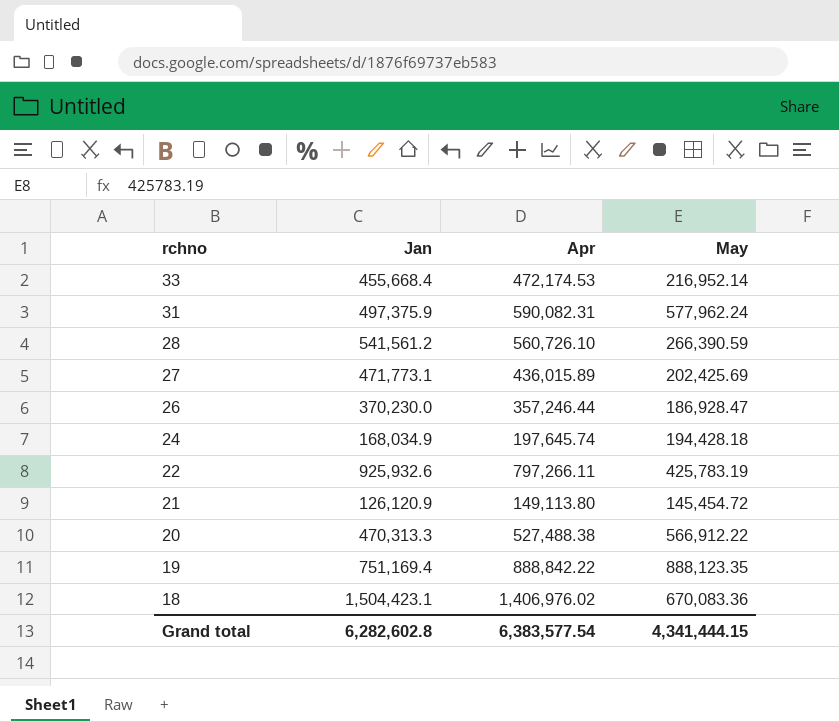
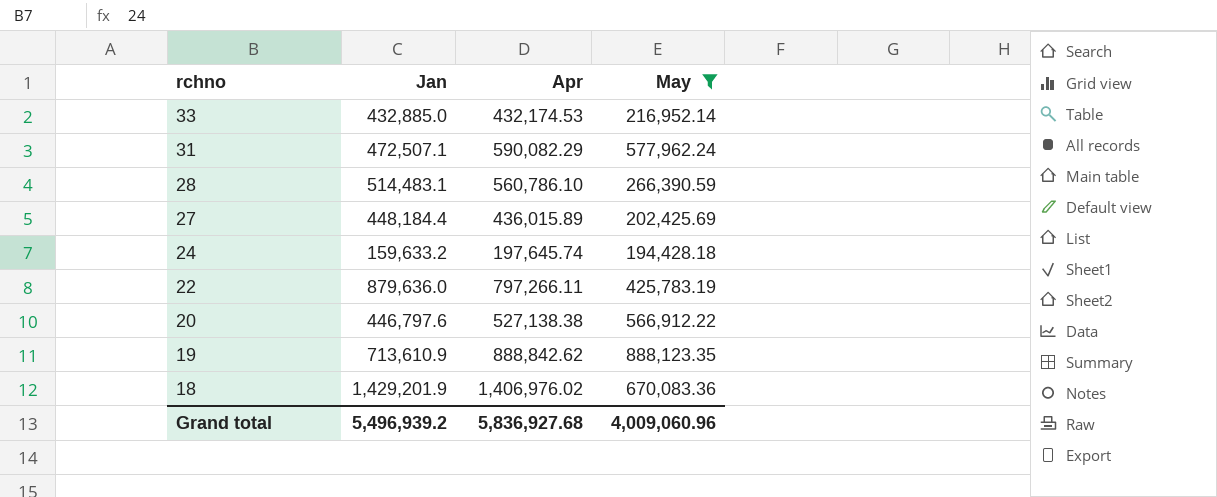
filter: none -> May >= 194,428.18
33 | Jan: 455,668.4 -> 432,885.0
33 | Apr: 472,174.53 -> 432,174.53
31 | Jan: 497,375.9 -> 472,507.1
31 | Apr: 590,082.31 -> 590,082.29
28 | Jan: 541,561.2 -> 514,483.1
28 | Apr: 560,726.10 -> 560,786.10
27 | Jan: 471,773.1 -> 448,184.4
24 | Jan: 168,034.9 -> 159,633.2
22 | Jan: 925,932.6 -> 879,636.0
20 | Jan: 470,313.3 -> 446,797.6
20 | Apr: 527,488.38 -> 527,138.38
19 | Jan: 751,169.4 -> 713,610.9
19 | Apr: 888,842.22 -> 888,842.62
18 | Jan: 1,504,423.1 -> 1,429,201.9
Grand total | Jan: 6,282,602.8 -> 5,496,939.2
Grand total | Apr: 6,383,577.54 -> 5,836,927.68
Grand total | May: 4,341,444.15 -> 4,009,060.96

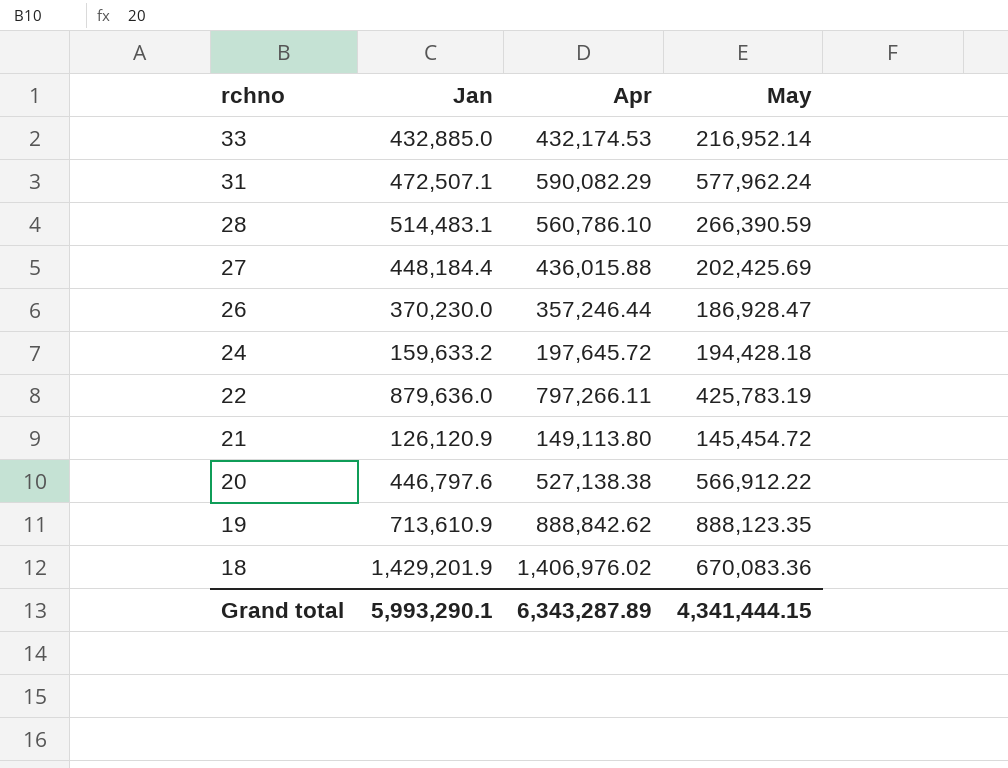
filter: May >= 194,428.18 -> none
27 | Apr: 436,015.89 -> 436,015.88
24 | Apr: 197,645.74 -> 197,645.72
Grand total | Jan: 5,496,939.2 -> 5,993,290.1
Grand total | Apr: 5,836,927.68 -> 6,343,287.89
Grand total | May: 4,009,060.96 -> 4,341,444.15

